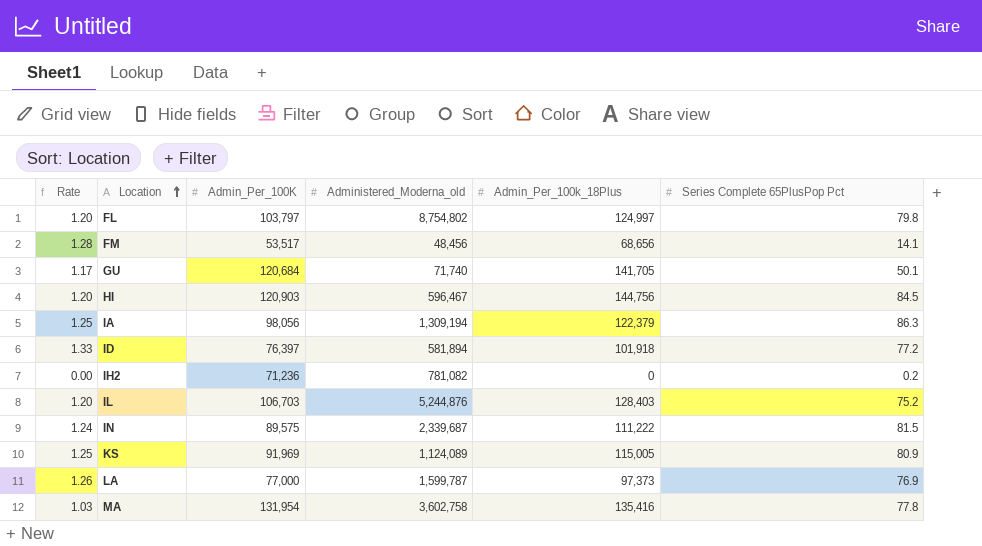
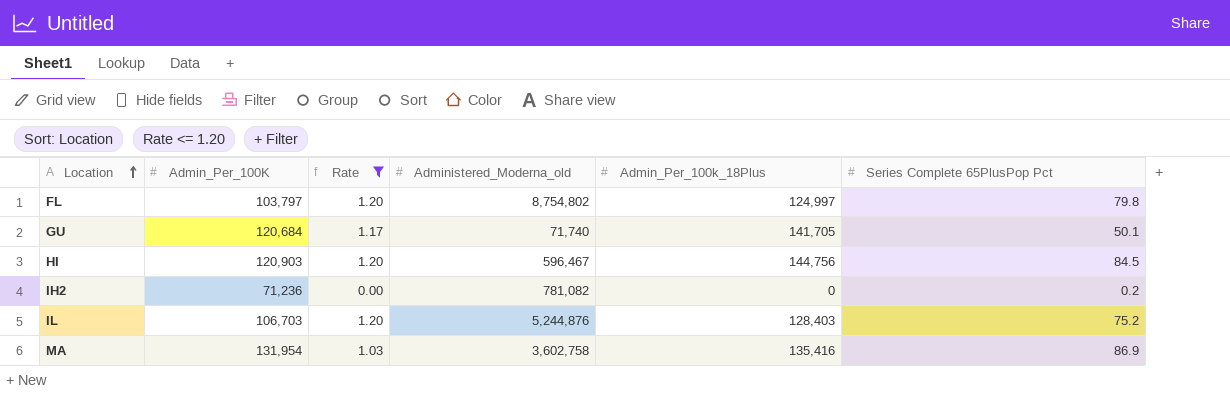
filter: none -> Rate <= 1.20
column Rate | position: 1 -> 3
MA | Series Complete 65PlusPop Pct: 77.8 -> 86.9

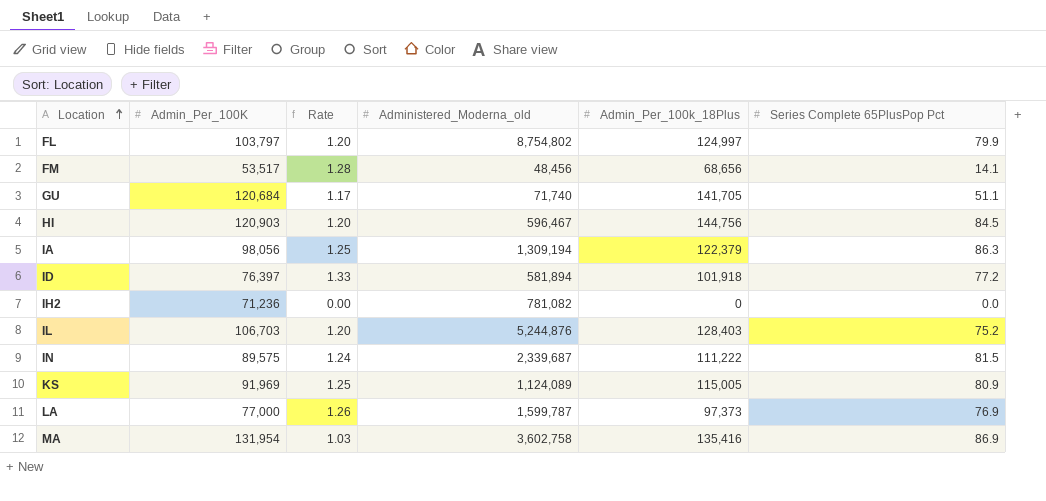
filter: Rate <= 1.20 -> none
FL | Series Complete 65PlusPop Pct: 79.8 -> 79.9
GU | Series Complete 65PlusPop Pct: 50.1 -> 51.1
IH2 | Series Complete 65PlusPop Pct: 0.2 -> 0.0

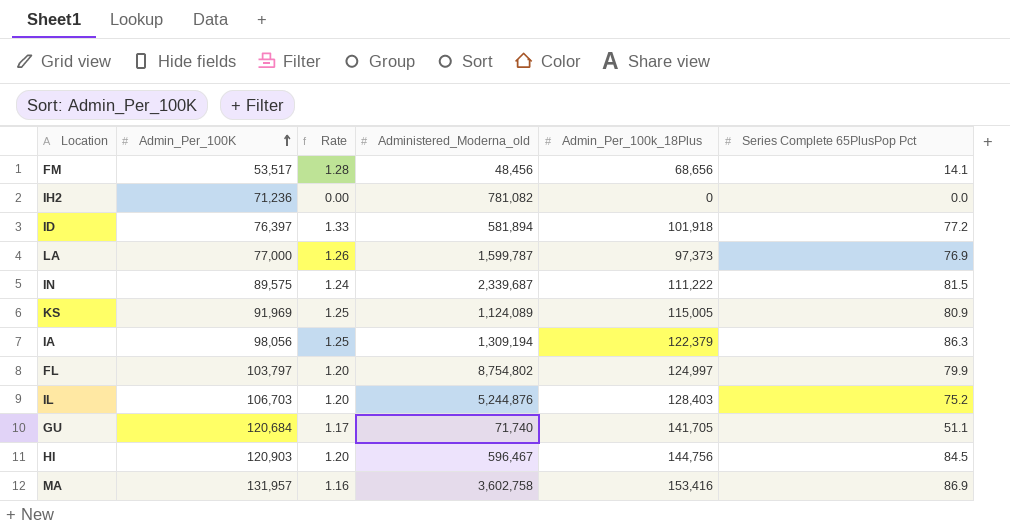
row order: Location ascending -> Admin_Per_100K ascending
MA | Admin_Per_100K: 131,954 -> 131,957
MA | Rate: 1.03 -> 1.16
MA | Admin_Per_100k_18Plus: 135,416 -> 153,416

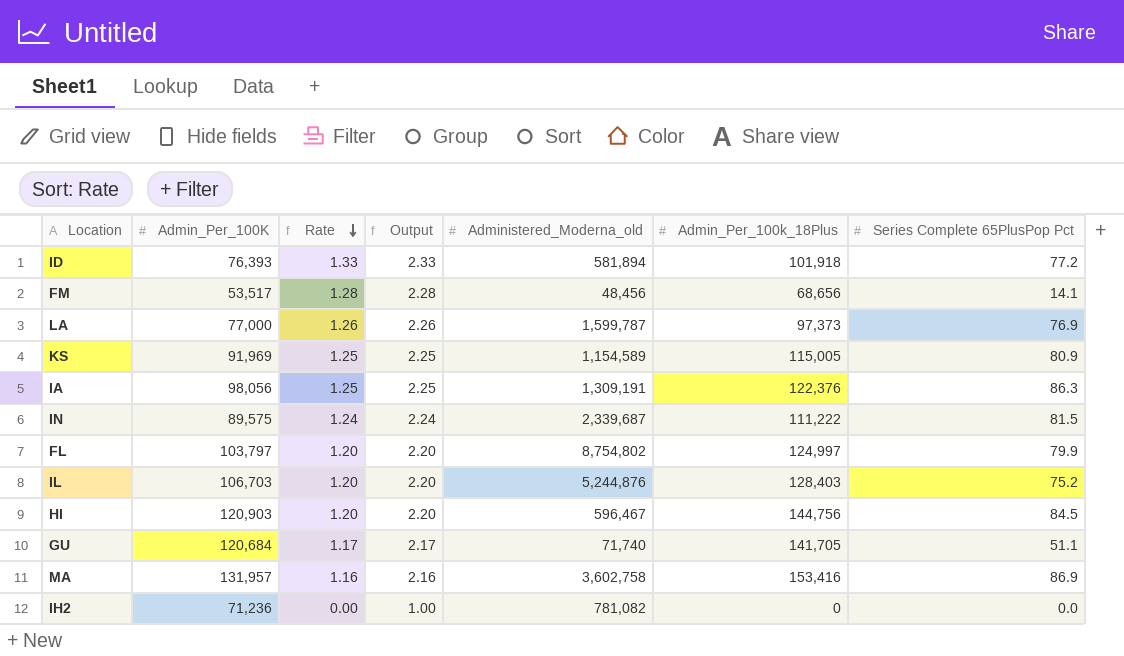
row order: Admin_Per_100K ascending -> Rate descending
column Output | formula: none -> [Rate] + 1
ID | Admin_Per_100K: 76,397 -> 76,393
KS | Administered_Moderna_old: 1,124,089 -> 1,154,589
IA | Administered_Moderna_old: 1,309,194 -> 1,309,191
IA | Admin_Per_100k_18Plus: 122,379 -> 122,376

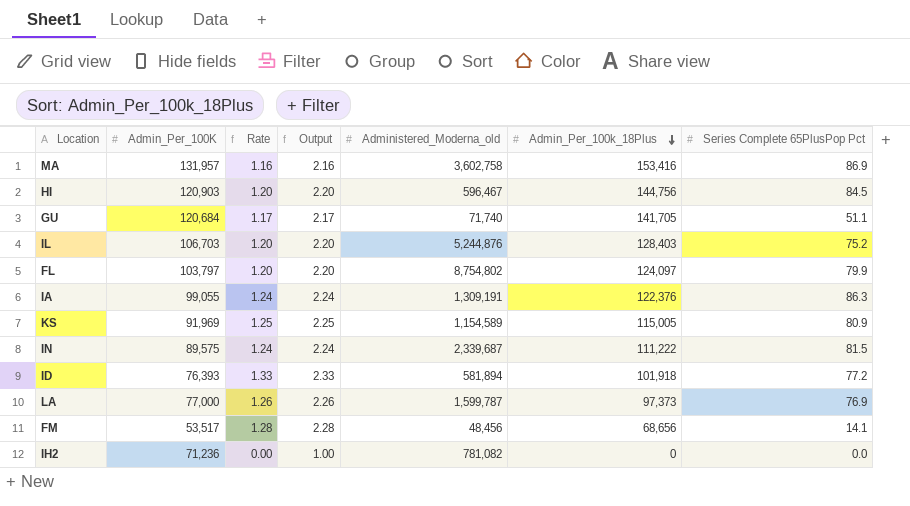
row order: Rate descending -> Admin_Per_100k_18Plus descending
FL | Admin_Per_100k_18Plus: 124,997 -> 124,097
IA | Admin_Per_100K: 98,056 -> 99,055
IA | Rate: 1.25 -> 1.24
IA | Output: 2.25 -> 2.24

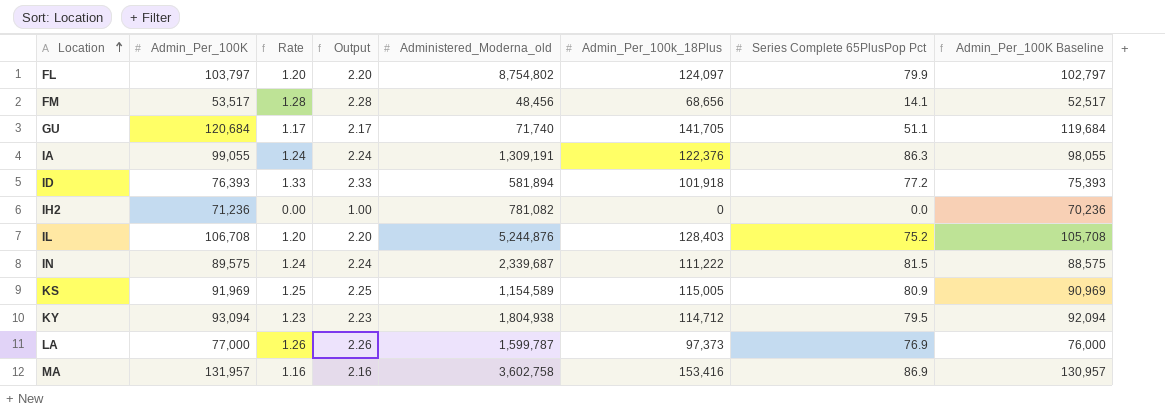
row order: Admin_Per_100k_18Plus descending -> Location ascending
column Admin_Per_100K Baseline | formula: none -> [Admin_Per_100K] - 1000
row HI: 120,903 | 1.20 | 2.20 | 596,467 | 144,756 | 84.5 -> none
IL | Admin_Per_100K: 106,703 -> 106,708
row KY: none -> 93,094 | 1.23 | 2.23 | 1,804,938 | 114,712 | 79.5 | 92,094

